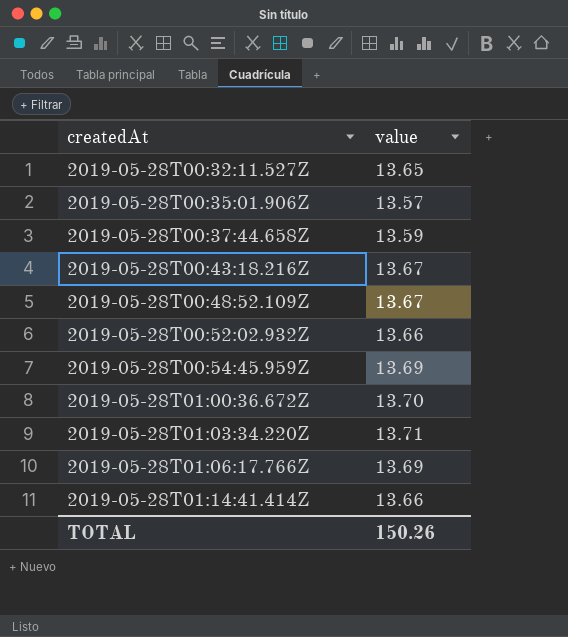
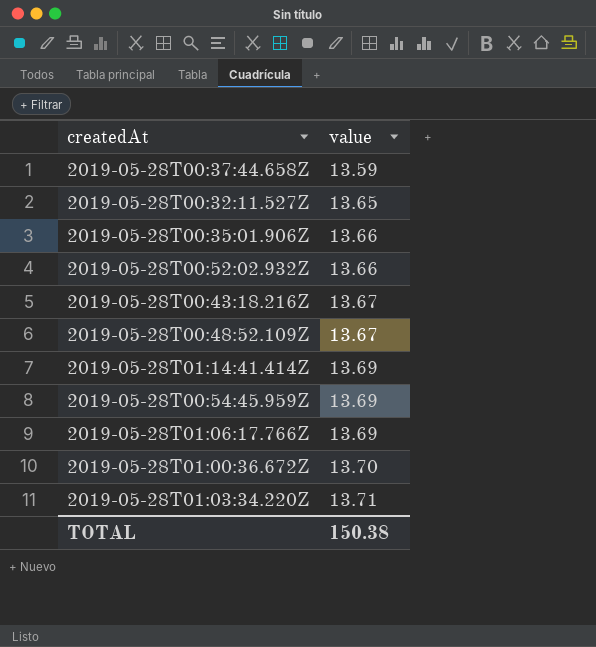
row order: createdAt ascending -> value ascending
2019-05-28T00:35:01.906Z | value: 13.57 -> 13.66
2019-05-28T01:14:41.414Z | value: 13.66 -> 13.69
TOTAL | value: 150.26 -> 150.38

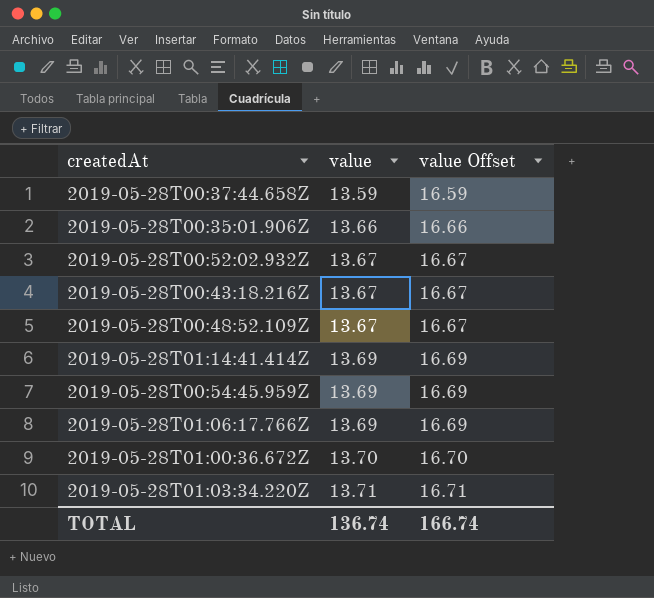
column value Offset | formula: none -> [value] + 3
row 2019-05-28T00:32:11.527Z: 13.65 -> none
2019-05-28T00:52:02.932Z | value: 13.66 -> 13.67
TOTAL | value: 150.38 -> 136.74

